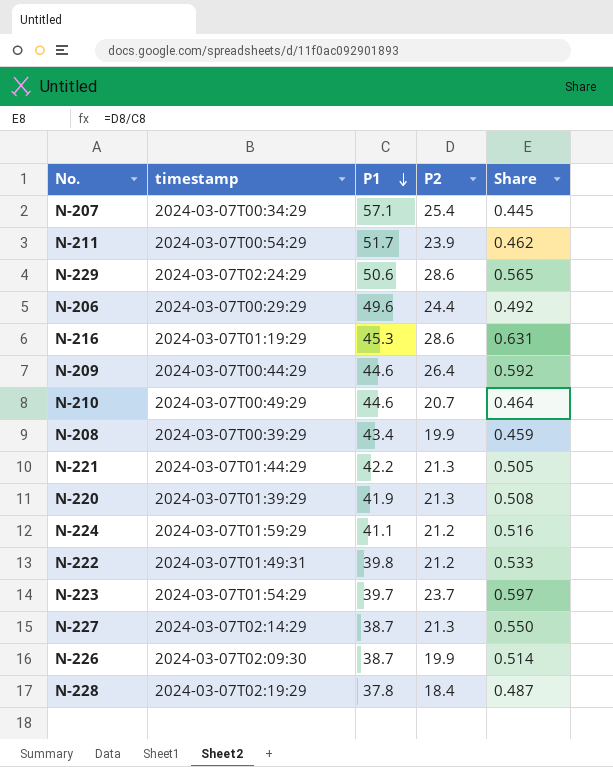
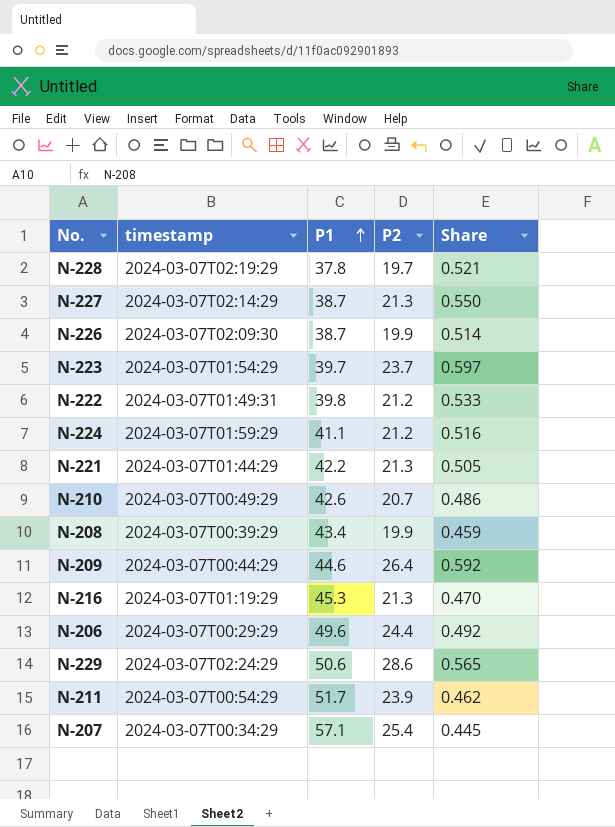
row order: P1 descending -> P1 ascending
row N-220: 2024-03-07T01:39:29 | 41.9 | 21.3 | 0.508 -> none
N-228 | P2: 18.4 -> 19.7
N-228 | Share: 0.487 -> 0.521
N-210 | P1: 44.6 -> 42.6
N-210 | Share: 0.464 -> 0.486
N-216 | P2: 28.6 -> 21.3
N-216 | Share: 0.631 -> 0.470

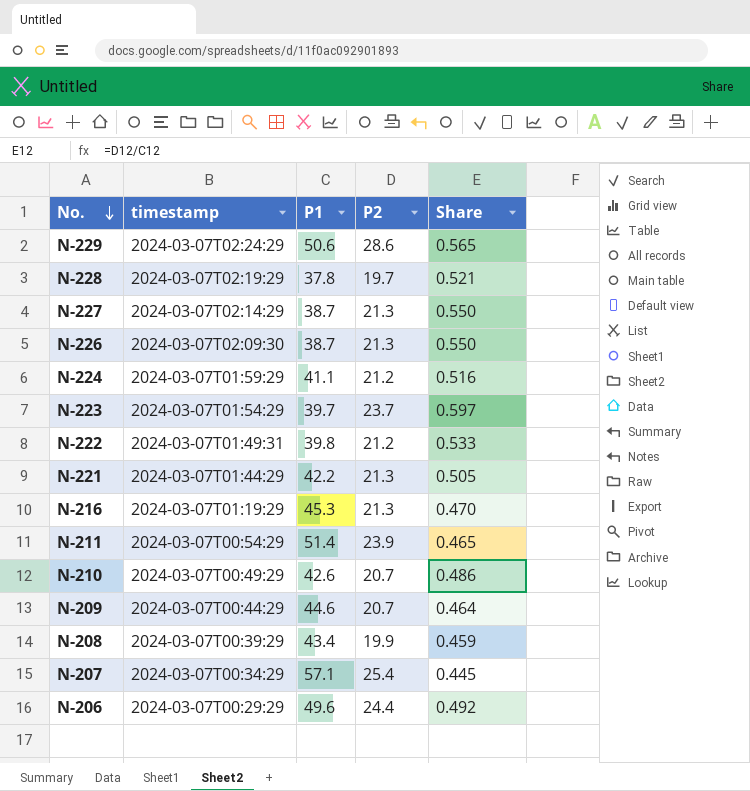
row order: P1 ascending -> No. descending
N-226 | P2: 19.9 -> 21.3
N-226 | Share: 0.514 -> 0.550
N-211 | P1: 51.7 -> 51.4
N-211 | Share: 0.462 -> 0.465
N-209 | P2: 26.4 -> 20.7
N-209 | Share: 0.592 -> 0.464

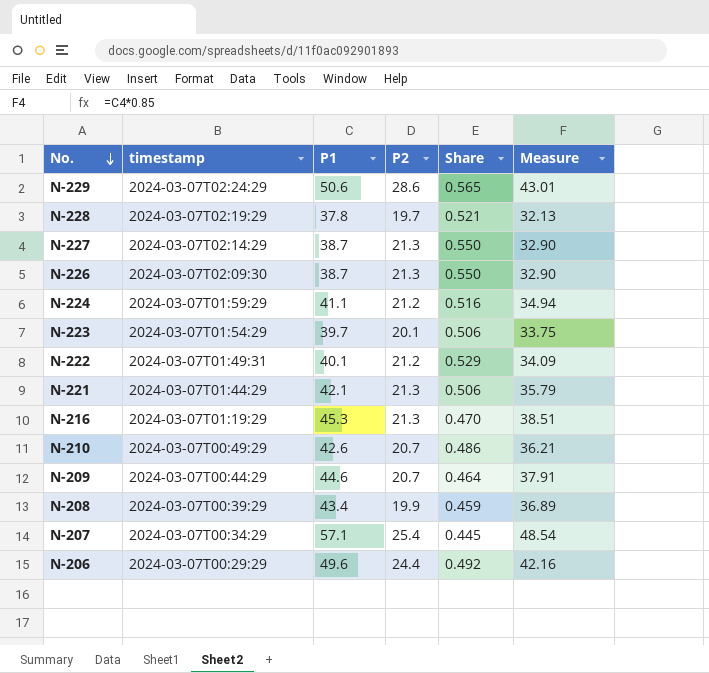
column Measure | formula: none -> [P1] * 0.85
row N-211: 2024-03-07T00:54:29 | 51.4 | 23.9 | 0.465 -> none
N-223 | P2: 23.7 -> 20.1
N-223 | Share: 0.597 -> 0.506
N-222 | P1: 39.8 -> 40.1
N-222 | Share: 0.533 -> 0.529
N-221 | P1: 42.2 -> 42.1
N-221 | Share: 0.505 -> 0.506

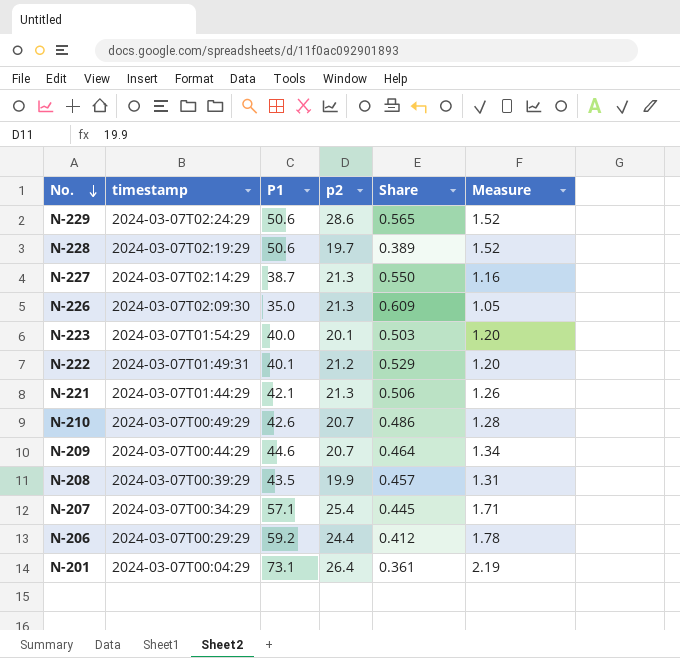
column name: P2 -> p2
column Measure | formula: [P1] * 0.85 -> [P1] * 0.03
row N-224: 2024-03-07T01:59:29 | 41.1 | 21.2 | 0.516 | 34.94 -> none
row N-216: 2024-03-07T01:19:29 | 45.3 | 21.3 | 0.470 | 38.51 -> none
N-228 | P1: 37.8 -> 50.6
N-228 | Share: 0.521 -> 0.389
N-226 | P1: 38.7 -> 35.0
N-226 | Share: 0.550 -> 0.609
N-223 | P1: 39.7 -> 40.0
N-223 | Share: 0.506 -> 0.503
N-208 | P1: 43.4 -> 43.5
N-208 | Share: 0.459 -> 0.457
N-206 | P1: 49.6 -> 59.2
N-206 | Share: 0.492 -> 0.412
row N-201: none -> 2024-03-07T00:04:29 | 73.1 | 26.4 | 0.361 | 2.19

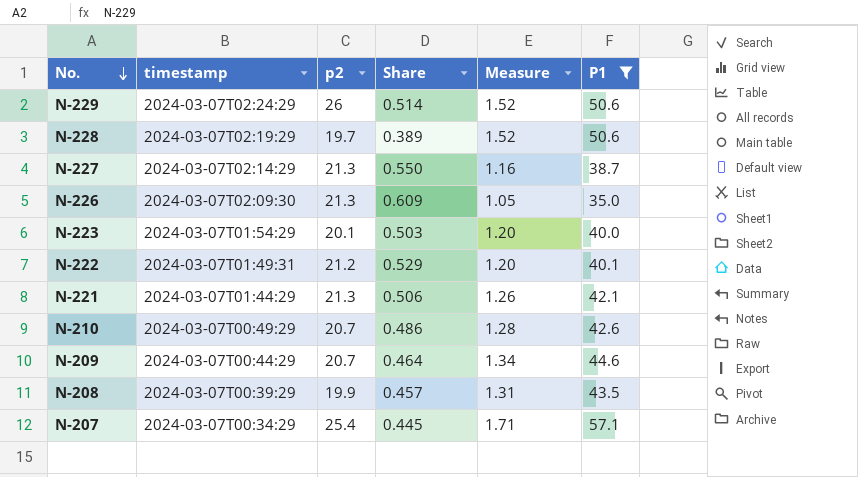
filter: none -> P1 <= 57.1
column P1 | position: 3 -> 6
N-229 | p2: 28.6 -> 26
N-229 | Share: 0.565 -> 0.514

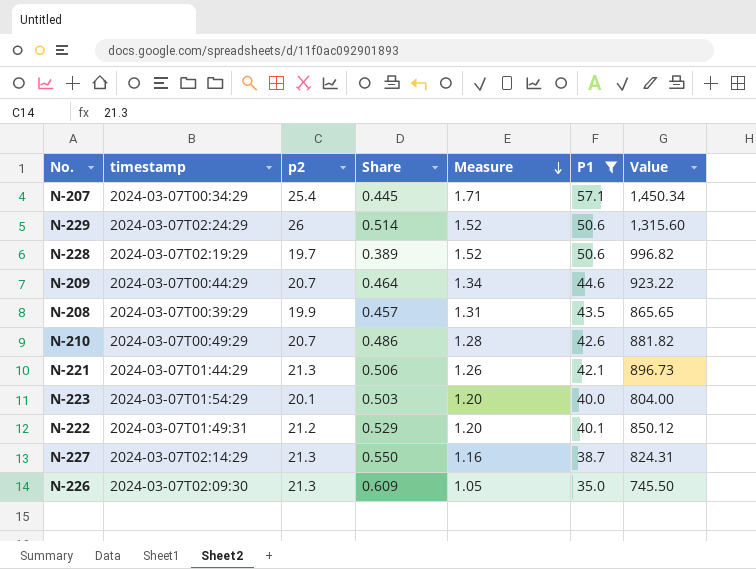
row order: No. descending -> Measure descending
column Value | formula: none -> [p2] * [P1]

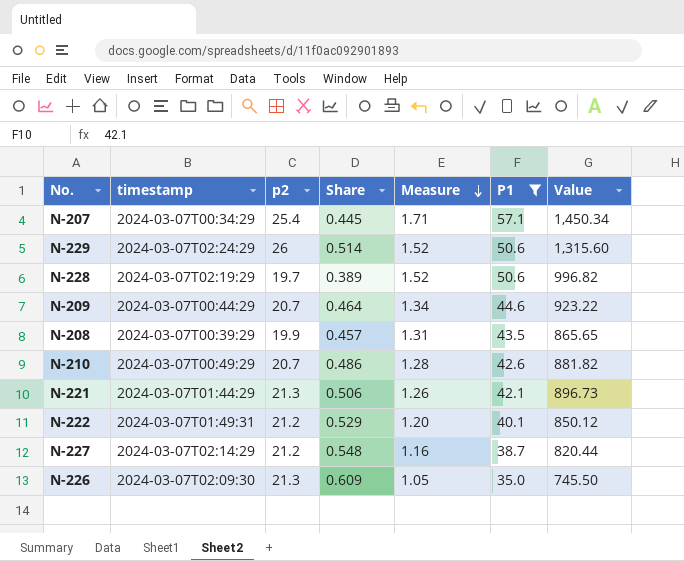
row N-223: 2024-03-07T01:54:29 | 20.1 | 0.503 | 1.20 | 40.0 | 804.00 -> none
N-227 | p2: 21.3 -> 21.2
N-227 | Share: 0.550 -> 0.548
N-227 | Value: 824.31 -> 820.44

